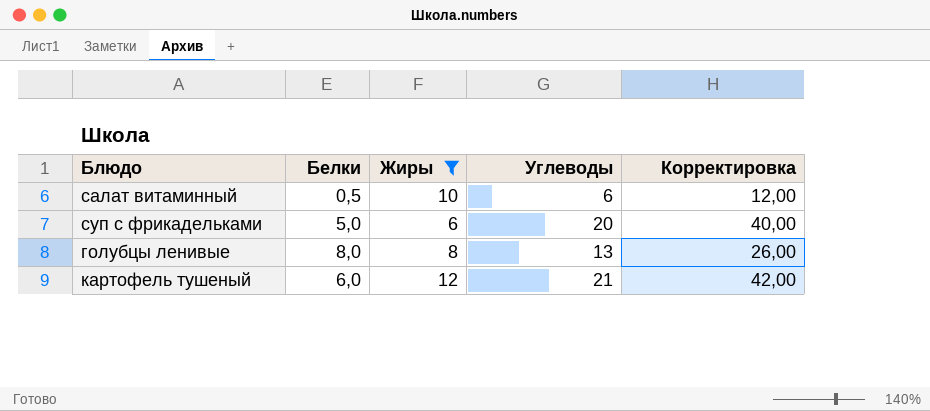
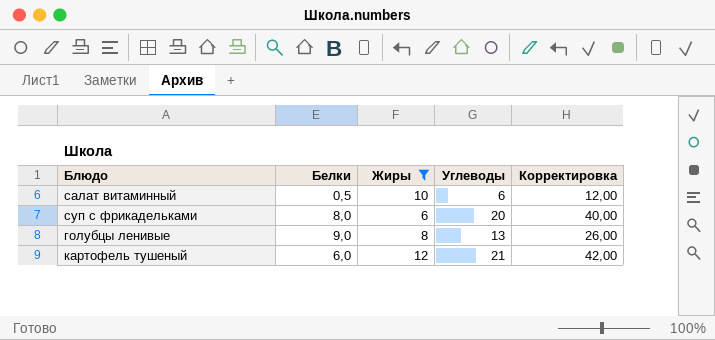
суп с фрикадельками | Белки: 5,0 -> 8,0
голубцы ленивые | Белки: 8,0 -> 9,0

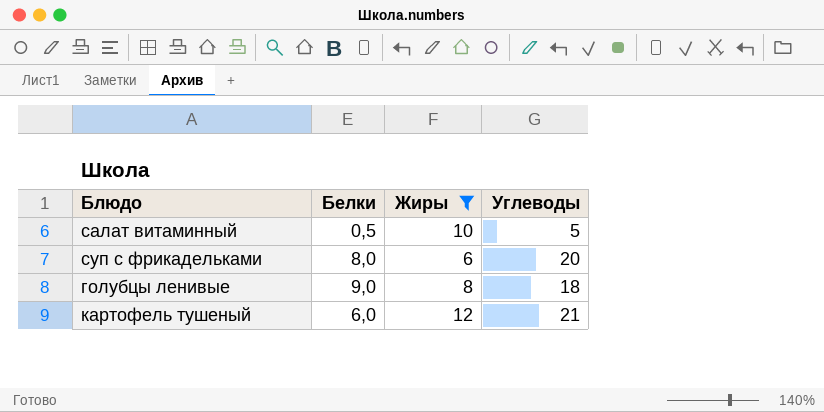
column Корректировка | formula: [Углеводы] * 2 -> none
салат витаминный | Углеводы: 6 -> 5
голубцы ленивые | Углеводы: 13 -> 18

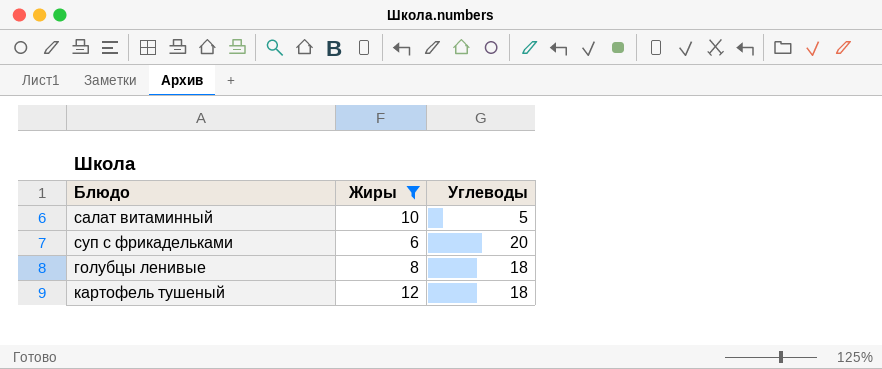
column Белки | position: 2 -> none
картофель тушеный | Углеводы: 21 -> 18

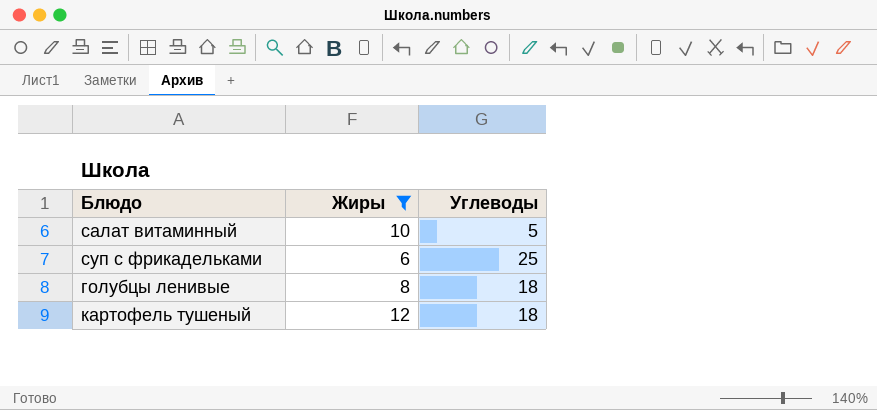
суп с фрикадельками | Углеводы: 20 -> 25

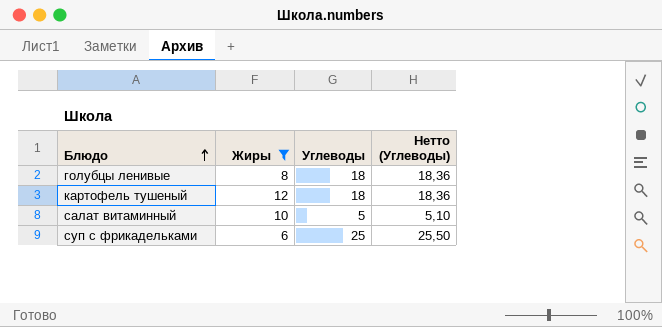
row order: none -> Блюдо ascending
column Нетто (Углеводы) | formula: none -> [Углеводы] * 1,02

